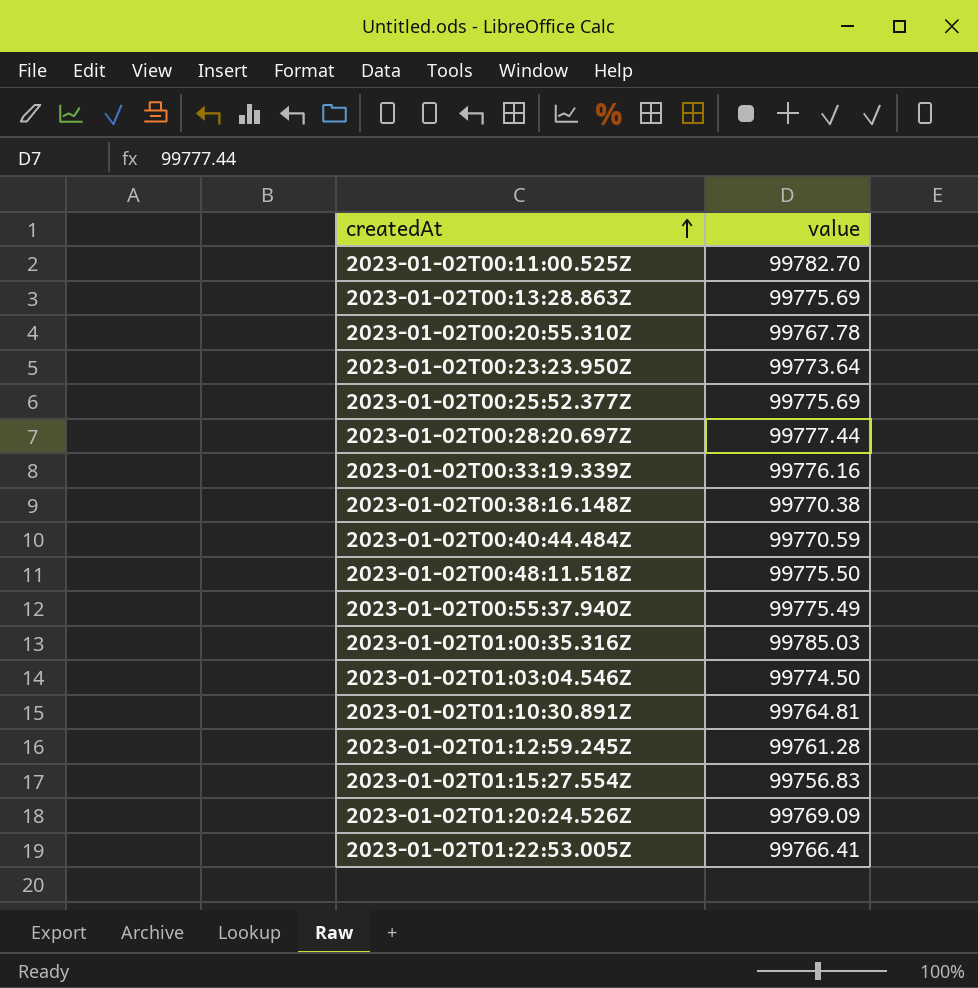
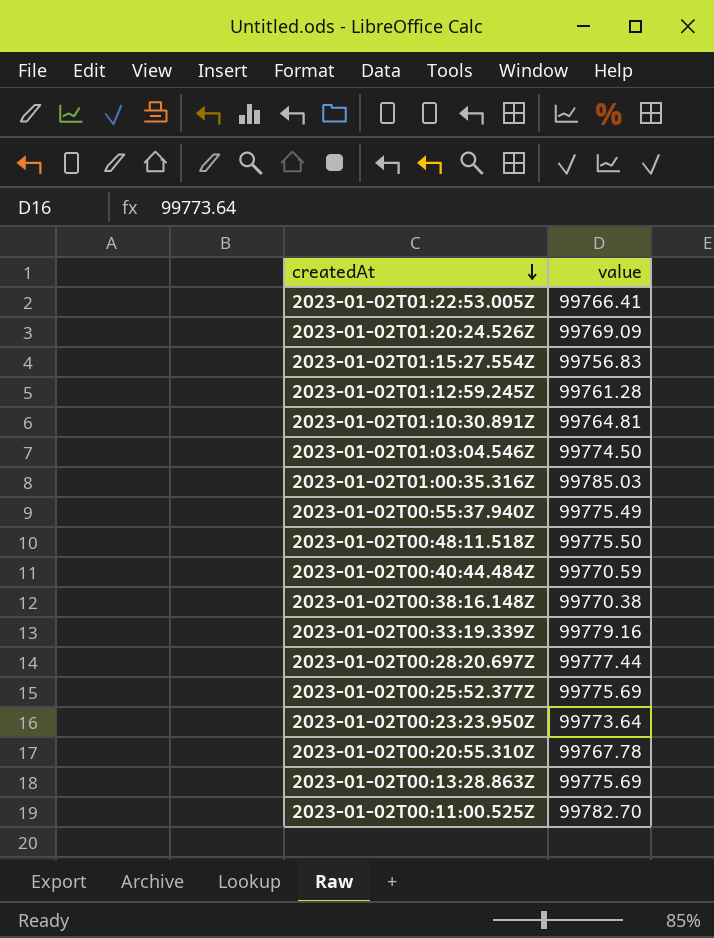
row order: createdAt ascending -> createdAt descending
2023-01-02T00:33:19.339Z | value: 99776.16 -> 99779.16

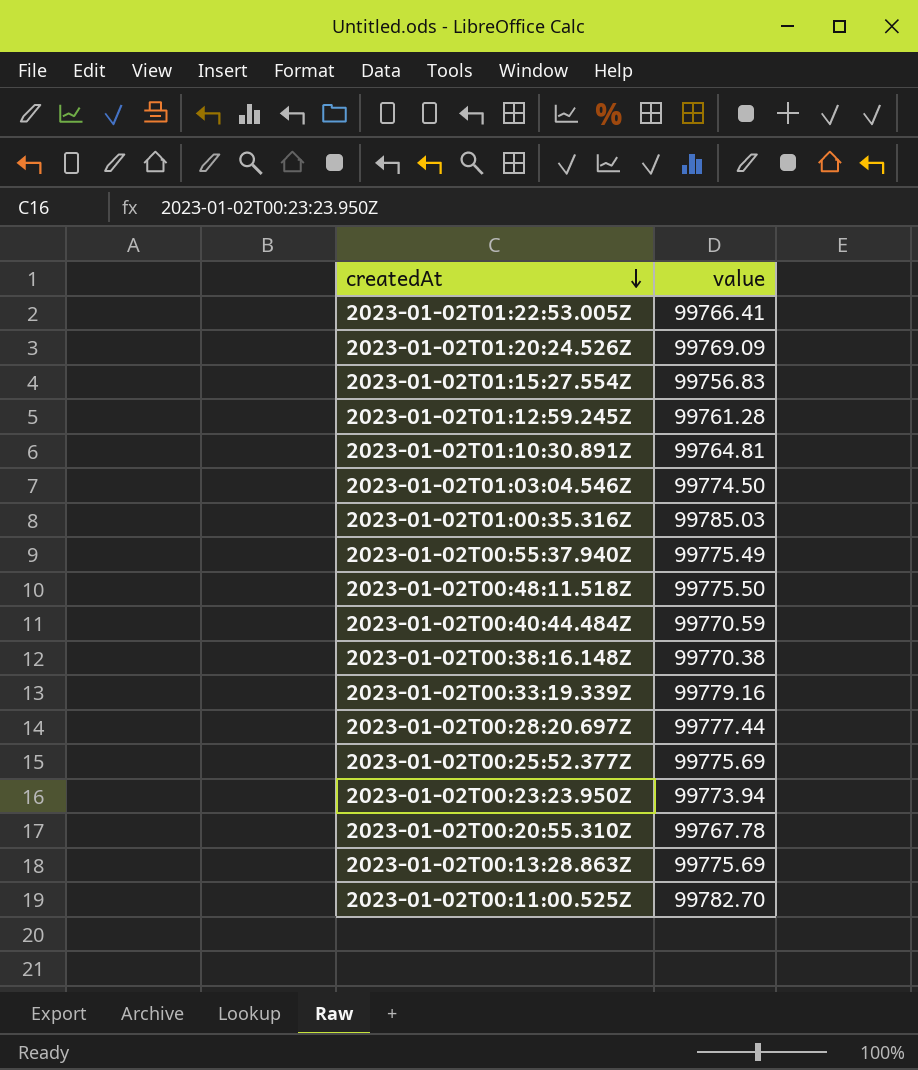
2023-01-02T00:23:23.950Z | value: 99773.64 -> 99773.94

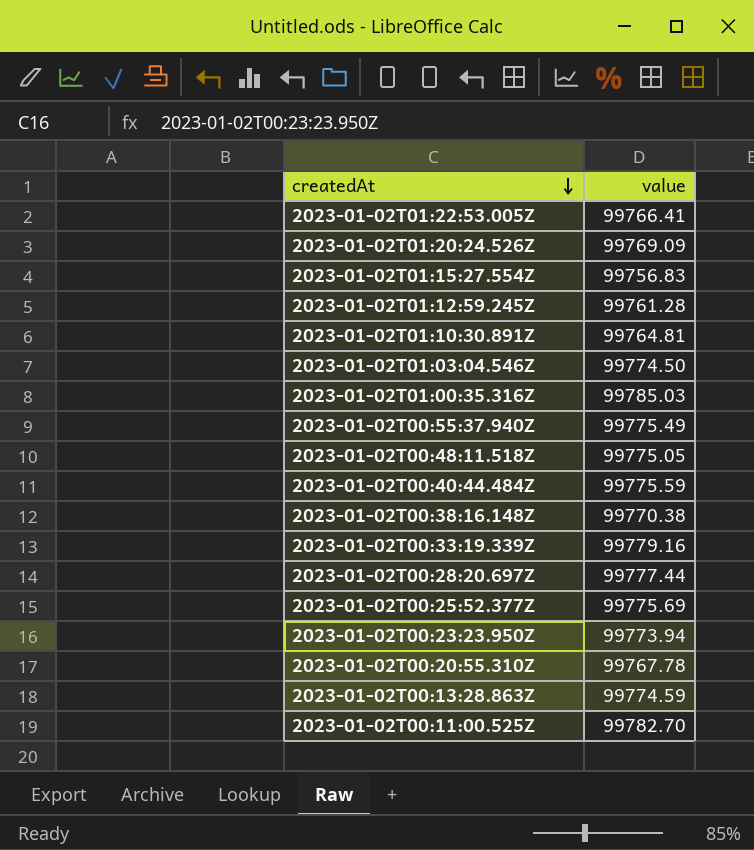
2023-01-02T00:48:11.518Z | value: 99775.50 -> 99775.05
2023-01-02T00:40:44.484Z | value: 99770.59 -> 99775.59
2023-01-02T00:13:28.863Z | value: 99775.69 -> 99774.59

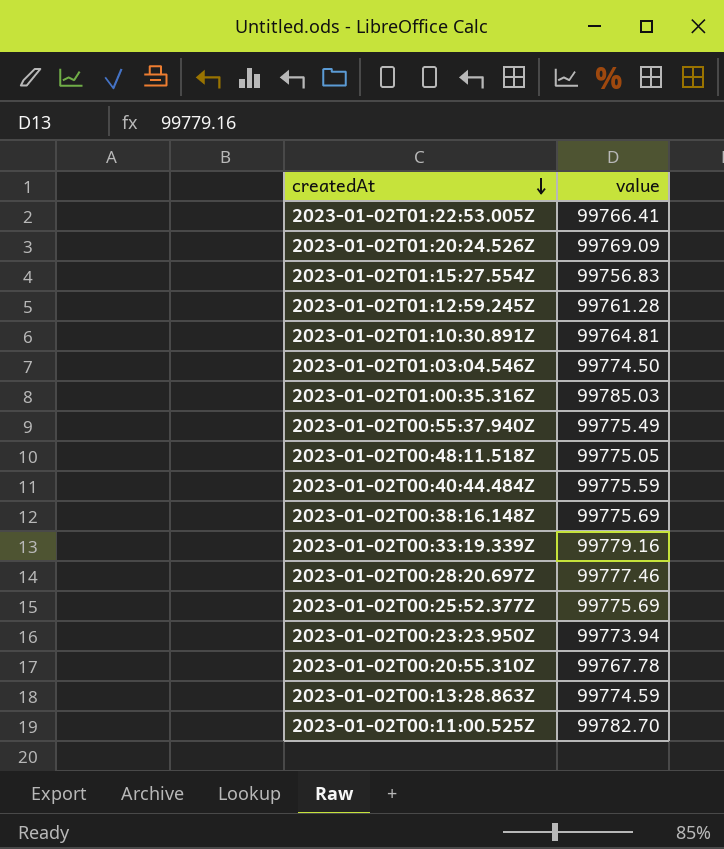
2023-01-02T00:38:16.148Z | value: 99770.38 -> 99775.69
2023-01-02T00:28:20.697Z | value: 99777.44 -> 99777.46

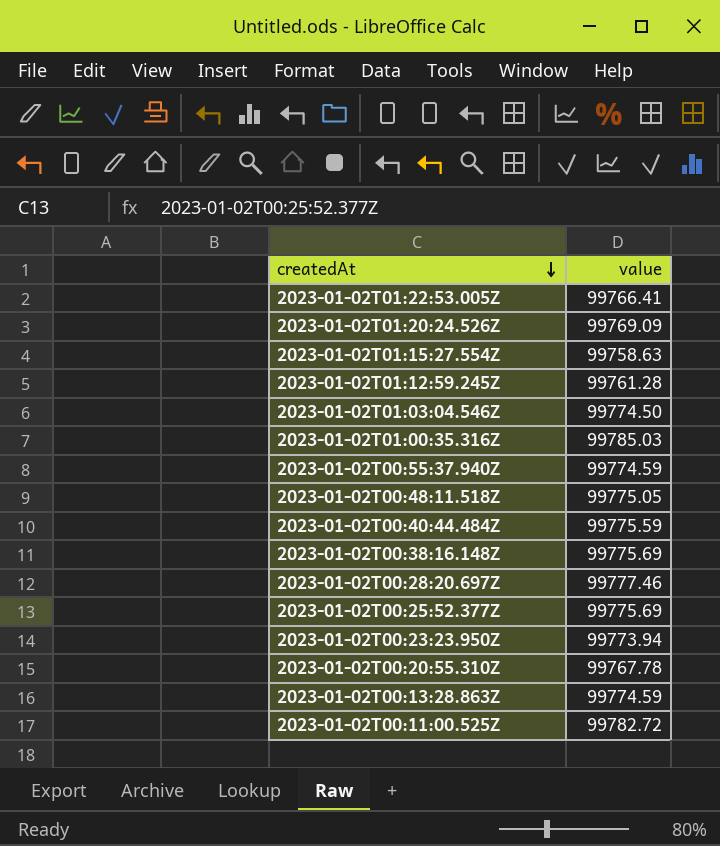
row 2023-01-02T01:10:30.891Z: 99764.81 -> none
row 2023-01-02T00:33:19.339Z: 99779.16 -> none
2023-01-02T01:15:27.554Z | value: 99756.83 -> 99758.63
2023-01-02T00:55:37.940Z | value: 99775.49 -> 99774.59
2023-01-02T00:11:00.525Z | value: 99782.70 -> 99782.72

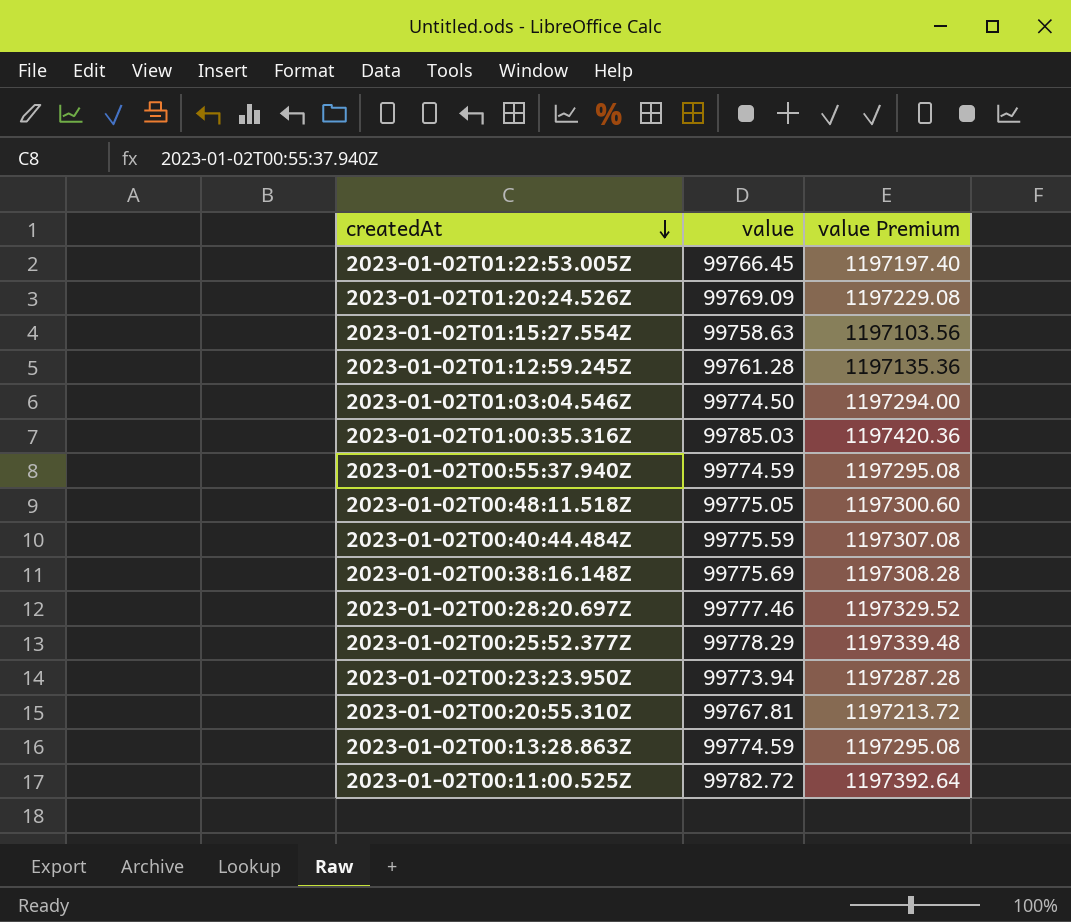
column value Premium | formula: none -> [value] * 12
2023-01-02T01:22:53.005Z | value: 99766.41 -> 99766.45
2023-01-02T00:25:52.377Z | value: 99775.69 -> 99778.29
2023-01-02T00:20:55.310Z | value: 99767.78 -> 99767.81

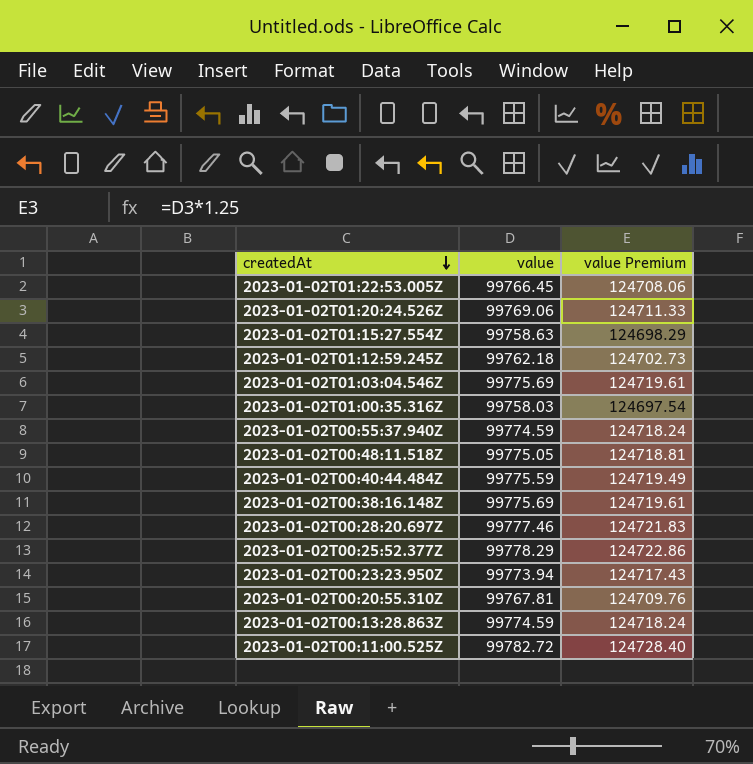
column value Premium | formula: [value] * 12 -> [value] * 1.25
2023-01-02T01:20:24.526Z | value: 99769.09 -> 99769.06
2023-01-02T01:12:59.245Z | value: 99761.28 -> 99762.18
2023-01-02T01:03:04.546Z | value: 99774.50 -> 99775.69
2023-01-02T01:00:35.316Z | value: 99785.03 -> 99758.03

